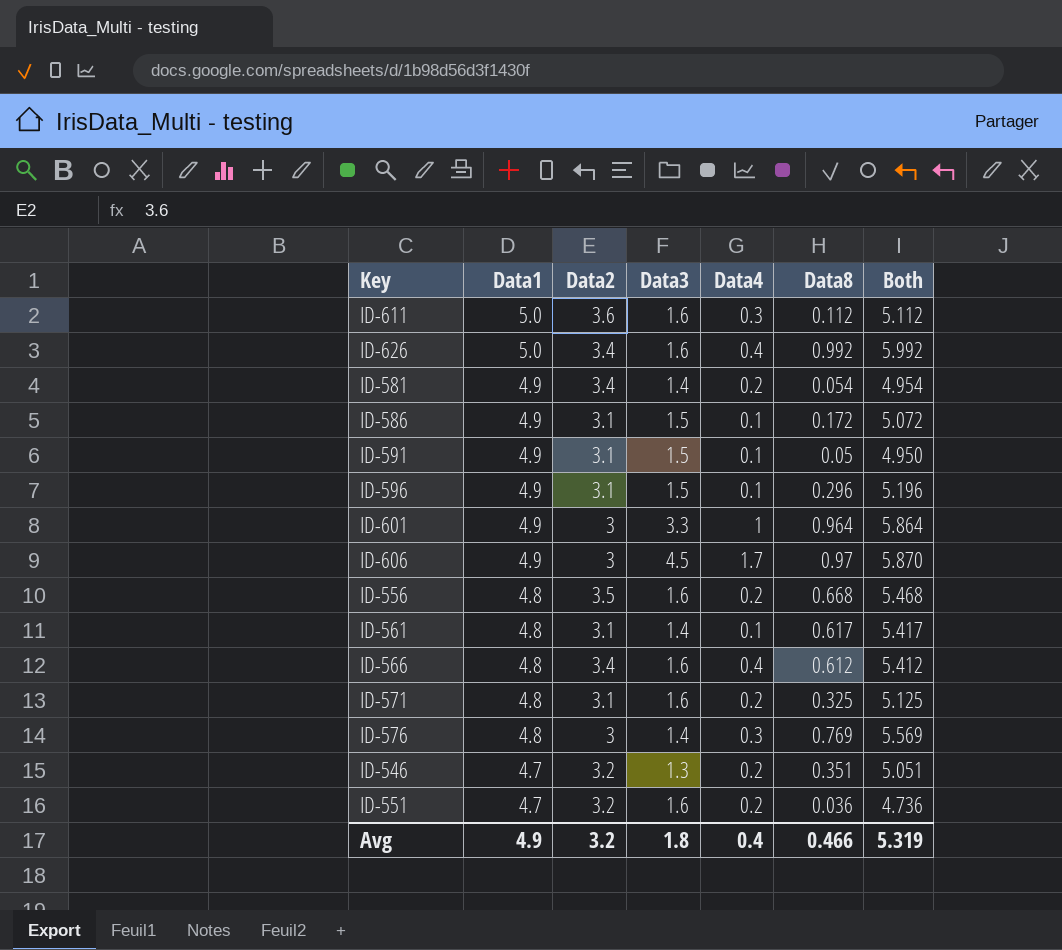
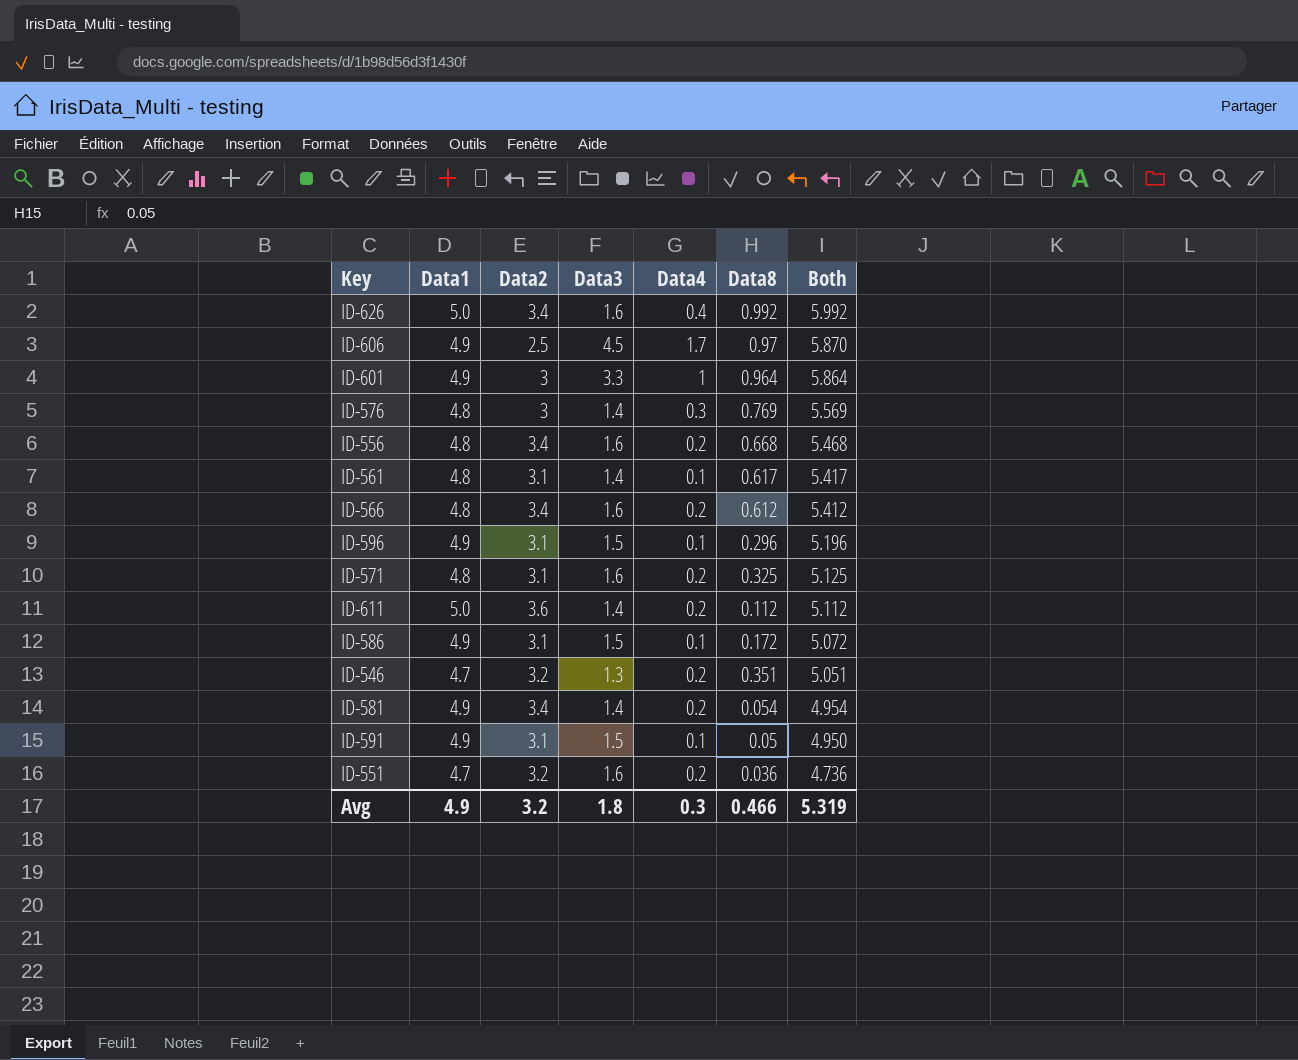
row order: Data1 descending -> Both descending
ID-606 | Data2: 3 -> 2.5
ID-556 | Data2: 3.5 -> 3.4
ID-566 | Data4: 0.4 -> 0.2
ID-611 | Data3: 1.6 -> 1.4
ID-611 | Data4: 0.3 -> 0.2
Avg | Data4: 0.4 -> 0.3

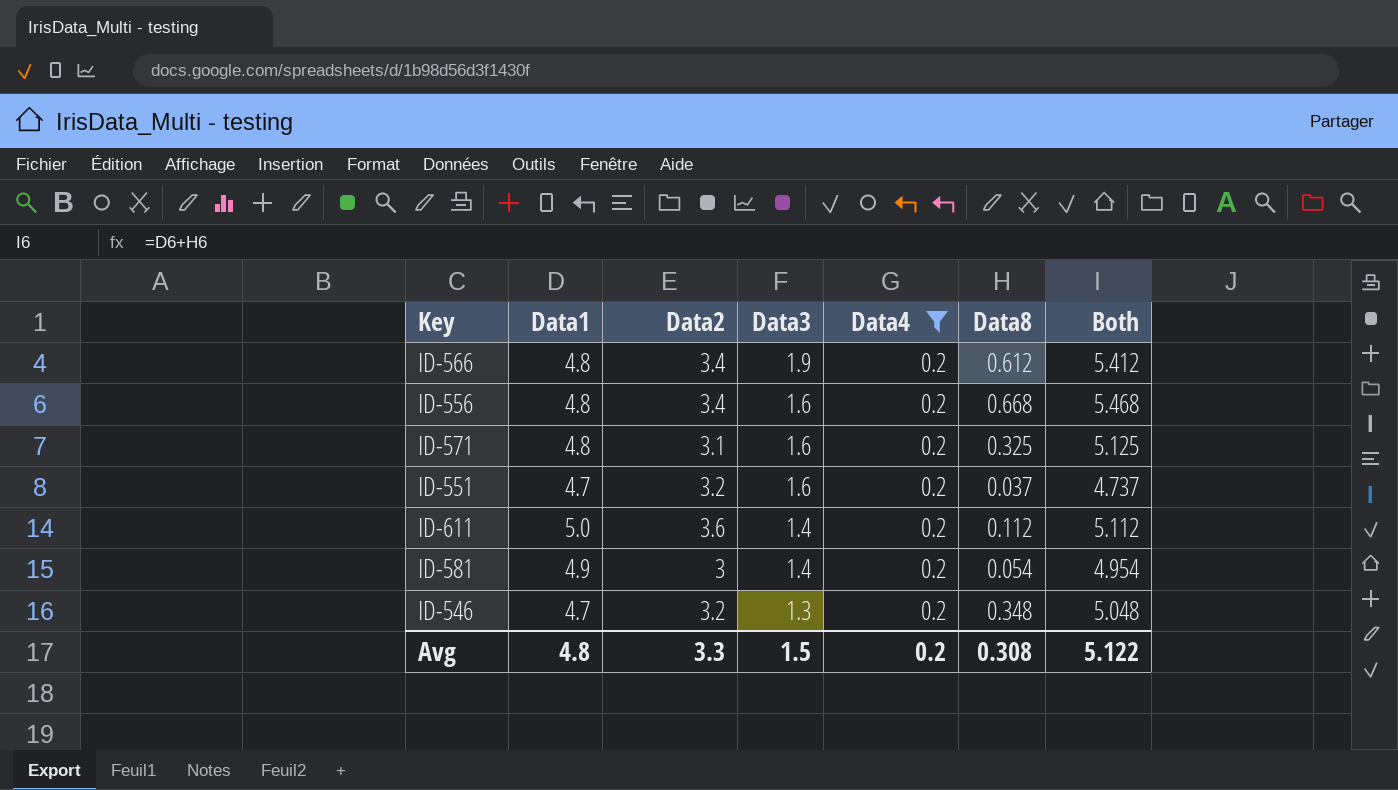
filter: none -> Data4 = 0.2
row order: Both descending -> Data3 descending
ID-566 | Data3: 1.6 -> 1.9
ID-551 | Data8: 0.036 -> 0.037
ID-551 | Both: 4.736 -> 4.737
ID-581 | Data2: 3.4 -> 3
ID-546 | Data8: 0.351 -> 0.348
ID-546 | Both: 5.051 -> 5.048
Avg | Data1: 4.9 -> 4.8
Avg | Data2: 3.2 -> 3.3
Avg | Data3: 1.8 -> 1.5
Avg | Data4: 0.3 -> 0.2
Avg | Data8: 0.466 -> 0.308
Avg | Both: 5.319 -> 5.122

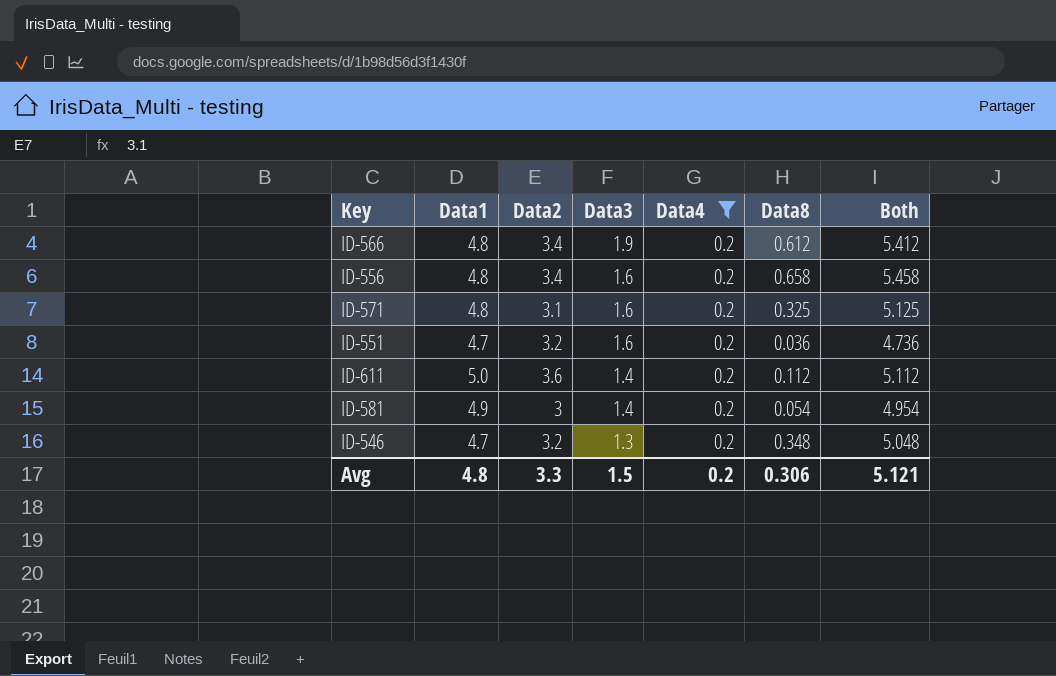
ID-556 | Data8: 0.668 -> 0.658
ID-556 | Both: 5.468 -> 5.458
ID-551 | Data8: 0.037 -> 0.036
ID-551 | Both: 4.737 -> 4.736
Avg | Data8: 0.308 -> 0.306
Avg | Both: 5.122 -> 5.121

